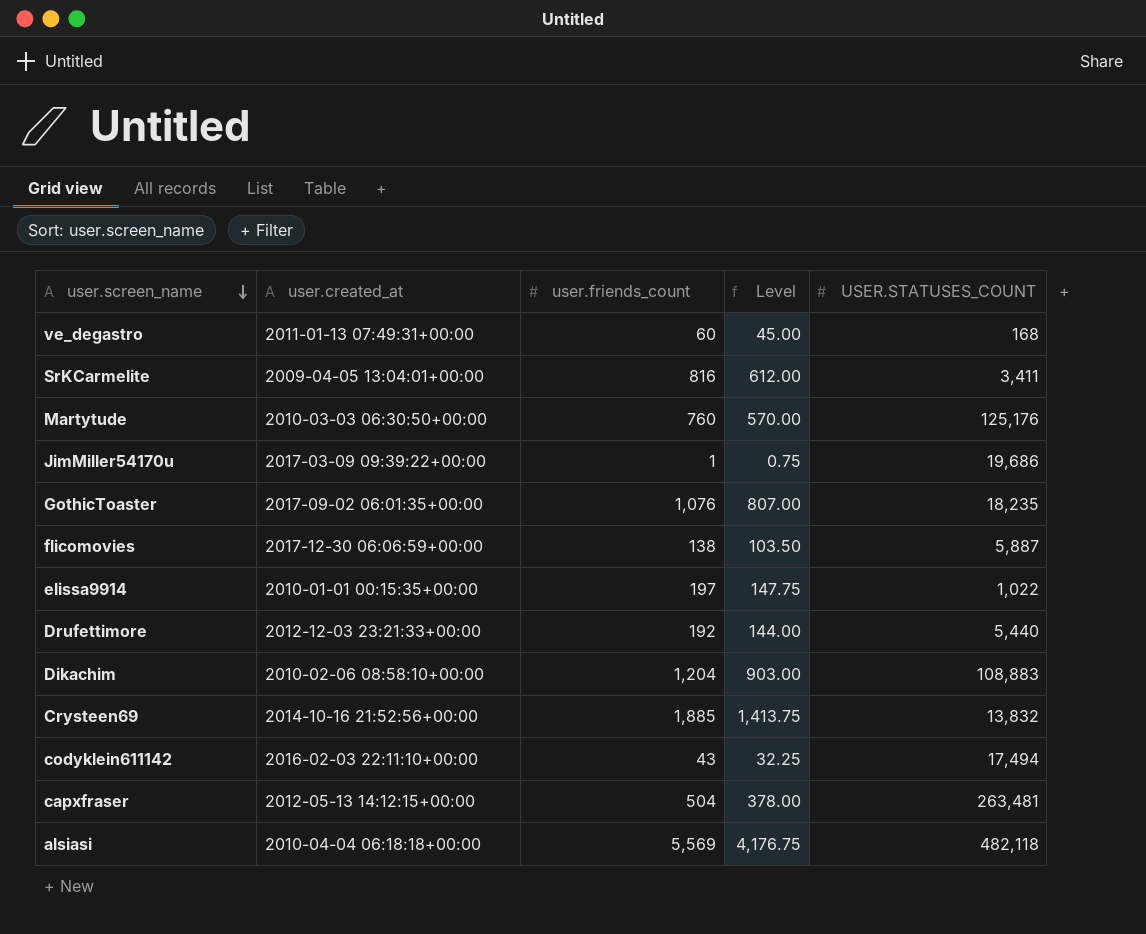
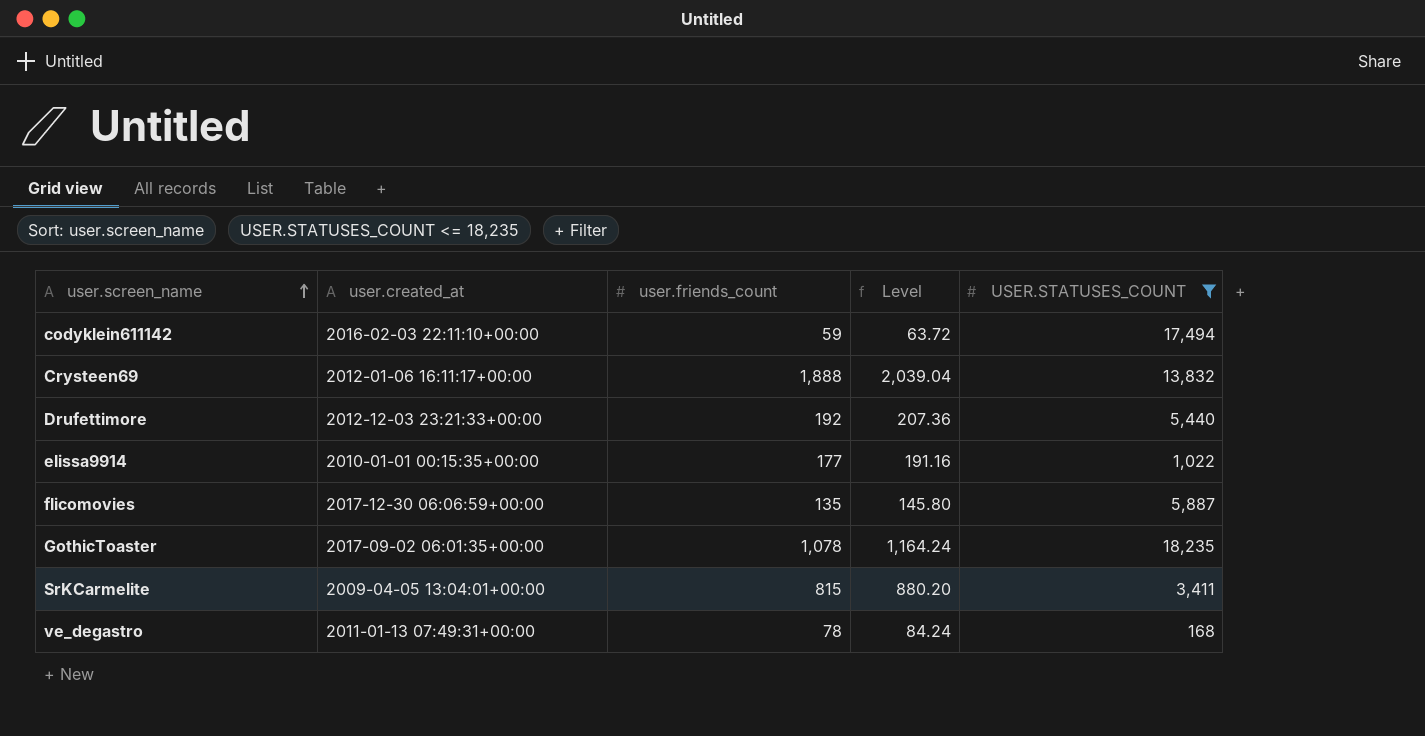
filter: none -> USER.STATUSES_COUNT <= 18,235
row order: user.screen_name descending -> user.screen_name ascending
column Level | formula: [user.friends_count] * 0.75 -> [user.friends_count] * 1.08
codyklein611142 | user.friends_count: 43 -> 59
Crysteen69 | user.created_at: 2014-10-16 21:52:56+00:00 -> 2012-01-06 16:11:17+00:00
Crysteen69 | user.friends_count: 1,885 -> 1,888
elissa9914 | user.friends_count: 197 -> 177
flicomovies | user.friends_count: 138 -> 135
GothicToaster | user.friends_count: 1,076 -> 1,078
SrKCarmelite | user.friends_count: 816 -> 815
ve_degastro | user.friends_count: 60 -> 78

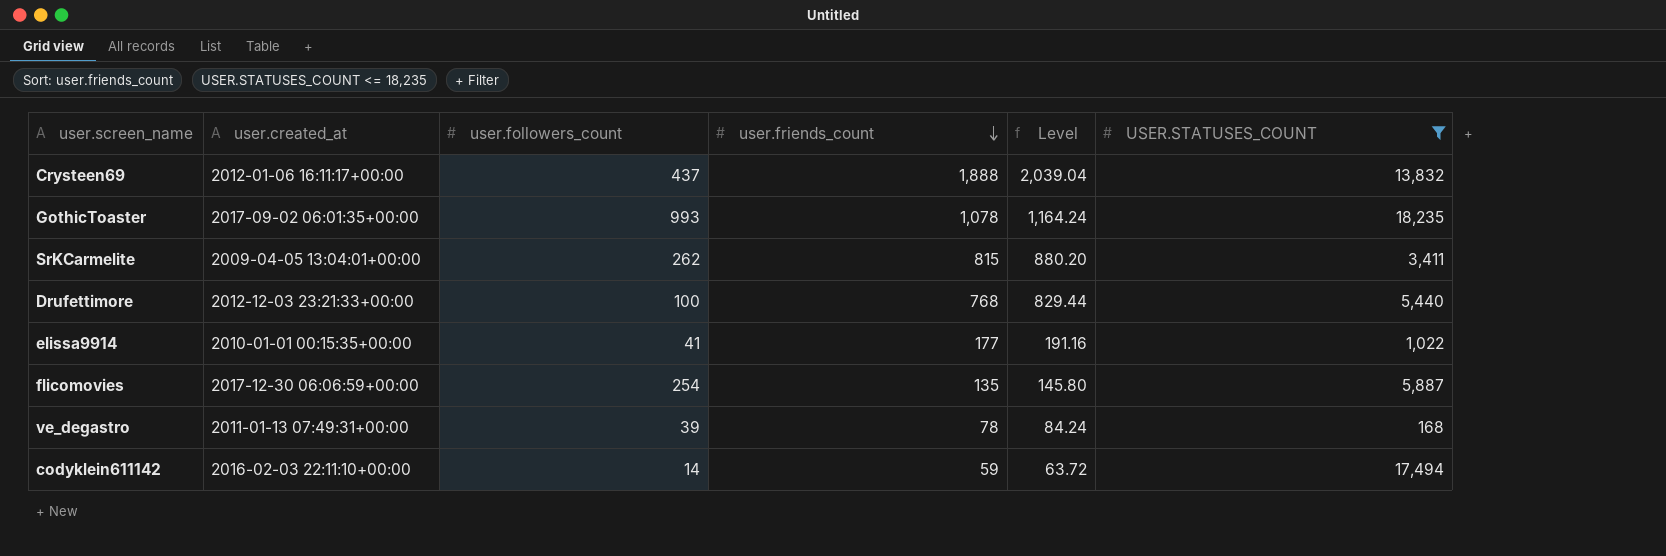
row order: user.screen_name ascending -> user.friends_count descending
column user.followers_count | position: none -> 3
Drufettimore | user.friends_count: 192 -> 768
Drufettimore | Level: 207.36 -> 829.44

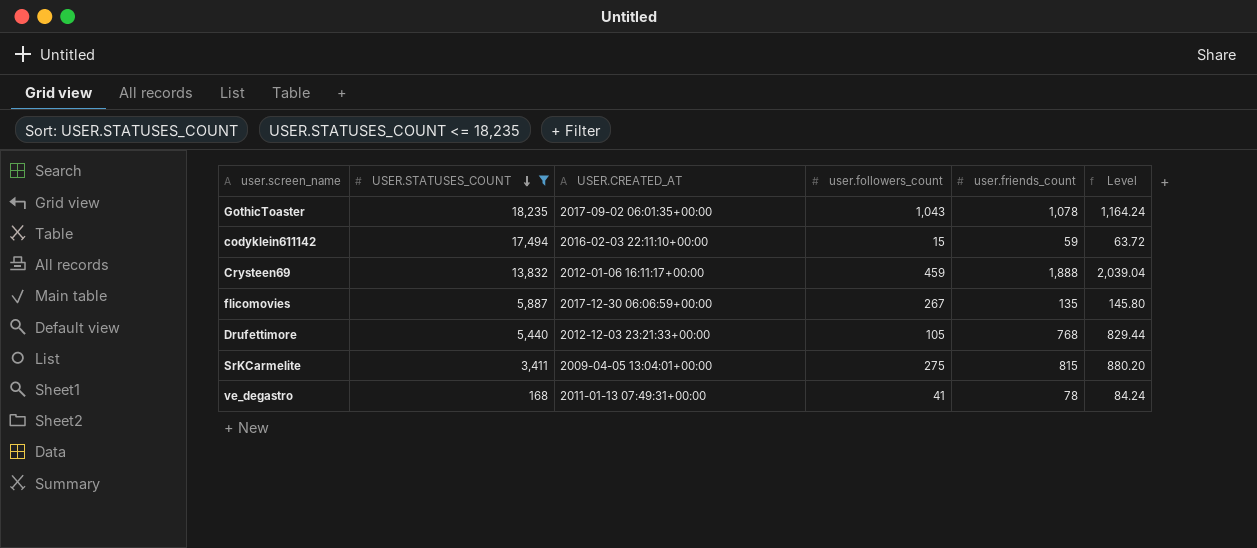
row order: user.friends_count descending -> USER.STATUSES_COUNT descending
column USER.STATUSES_COUNT | position: 6 -> 2
column name: user.created_at -> USER.CREATED_AT
row elissa9914: 2010-01-01 00:15:35+00:00 | 41 | 177 | 191.16 | 1,022 -> none
GothicToaster | user.followers_count: 993 -> 1,043
codyklein611142 | user.followers_count: 14 -> 15
Crysteen69 | user.followers_count: 437 -> 459
flicomovies | user.followers_count: 254 -> 267
Drufettimore | user.followers_count: 100 -> 105
SrKCarmelite | user.followers_count: 262 -> 275
ve_degastro | user.followers_count: 39 -> 41

